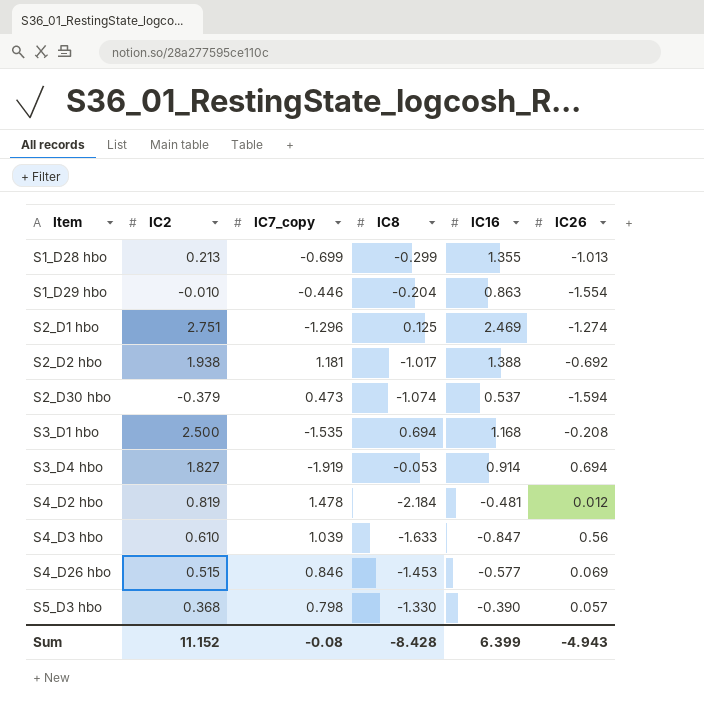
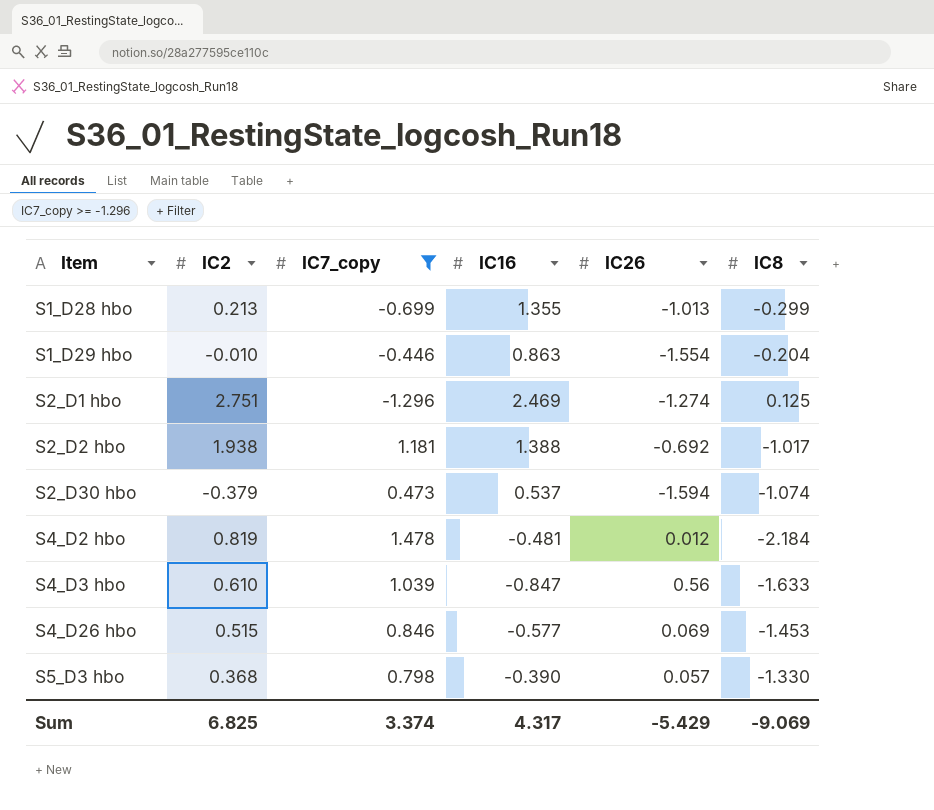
filter: none -> IC7_copy >= -1.296
column IC8 | position: 4 -> 6
Sum | IC2: 11.152 -> 6.825
Sum | IC7_copy: -0.08 -> 3.374
Sum | IC16: 6.399 -> 4.317
Sum | IC26: -4.943 -> -5.429
Sum | IC8: -8.428 -> -9.069

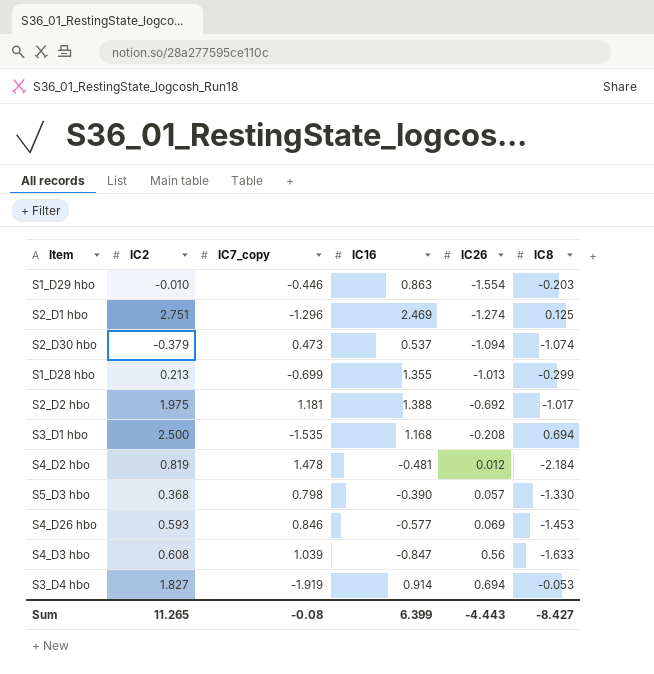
filter: IC7_copy >= -1.296 -> none
row order: Item ascending -> IC26 ascending
S1_D29 hbo | IC8: -0.204 -> -0.203
S2_D30 hbo | IC26: -1.594 -> -1.094
S2_D2 hbo | IC2: 1.938 -> 1.975
S4_D26 hbo | IC2: 0.515 -> 0.593
S4_D3 hbo | IC2: 0.610 -> 0.608
Sum | IC2: 6.825 -> 11.265
Sum | IC7_copy: 3.374 -> -0.08
Sum | IC16: 4.317 -> 6.399
Sum | IC26: -5.429 -> -4.443
Sum | IC8: -9.069 -> -8.427

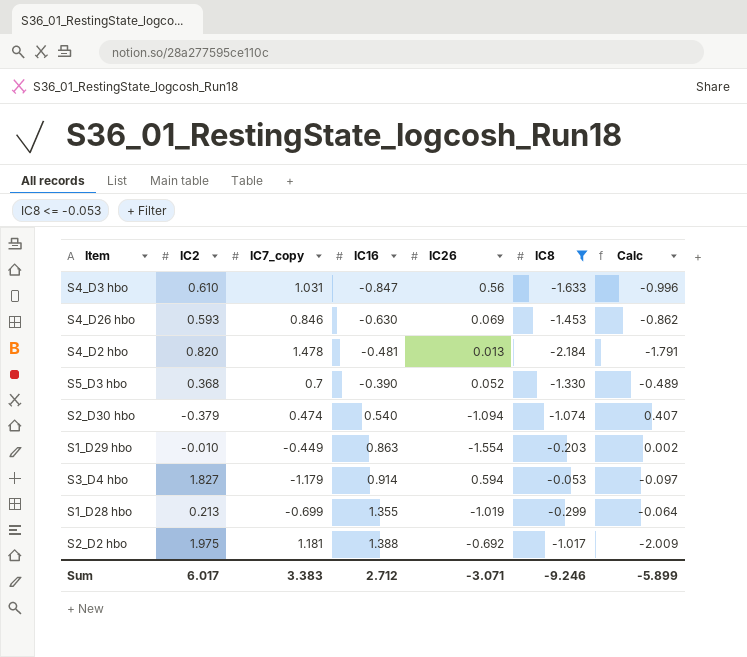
filter: none -> IC8 <= -0.053
row order: IC26 ascending -> IC16 ascending
column Calc | formula: none -> [IC2] * [IC8]
S4_D3 hbo | IC2: 0.608 -> 0.610
S4_D3 hbo | IC7_copy: 1.039 -> 1.031
S4_D26 hbo | IC16: -0.577 -> -0.630
S4_D2 hbo | IC2: 0.819 -> 0.820
S4_D2 hbo | IC26: 0.012 -> 0.013
S5_D3 hbo | IC7_copy: 0.798 -> 0.7
S5_D3 hbo | IC26: 0.057 -> 0.052
S2_D30 hbo | IC7_copy: 0.473 -> 0.474
S2_D30 hbo | IC16: 0.537 -> 0.540
S1_D29 hbo | IC7_copy: -0.446 -> -0.449
S3_D4 hbo | IC7_copy: -1.919 -> -1.179
S3_D4 hbo | IC26: 0.694 -> 0.594
S1_D28 hbo | IC26: -1.013 -> -1.019
Sum | IC2: 11.265 -> 6.017
Sum | IC7_copy: -0.08 -> 3.383
Sum | IC16: 6.399 -> 2.712
Sum | IC26: -4.443 -> -3.071
Sum | IC8: -8.427 -> -9.246

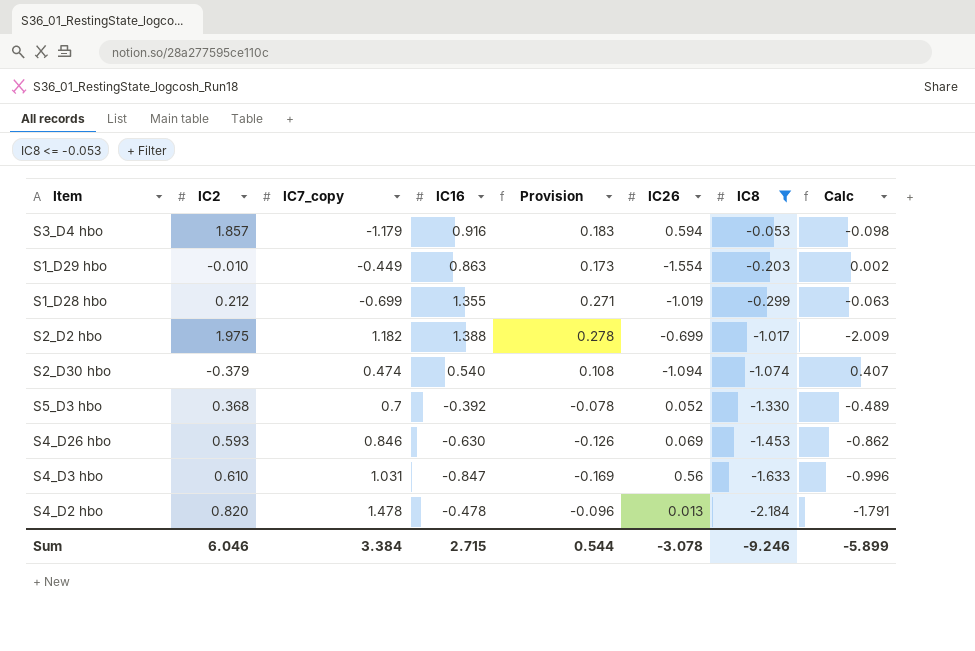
row order: IC16 ascending -> IC8 descending
column Provision | formula: none -> [IC16] * 0.2
S3_D4 hbo | IC2: 1.827 -> 1.857
S3_D4 hbo | IC16: 0.914 -> 0.916
S3_D4 hbo | Calc: -0.097 -> -0.098
S1_D28 hbo | IC2: 0.213 -> 0.212
S1_D28 hbo | Calc: -0.064 -> -0.063
S2_D2 hbo | IC7_copy: 1.181 -> 1.182
S2_D2 hbo | IC26: -0.692 -> -0.699
S5_D3 hbo | IC16: -0.390 -> -0.392
S4_D2 hbo | IC16: -0.481 -> -0.478
Sum | IC2: 6.017 -> 6.046
Sum | IC7_copy: 3.383 -> 3.384
Sum | IC16: 2.712 -> 2.715
Sum | IC26: -3.071 -> -3.078

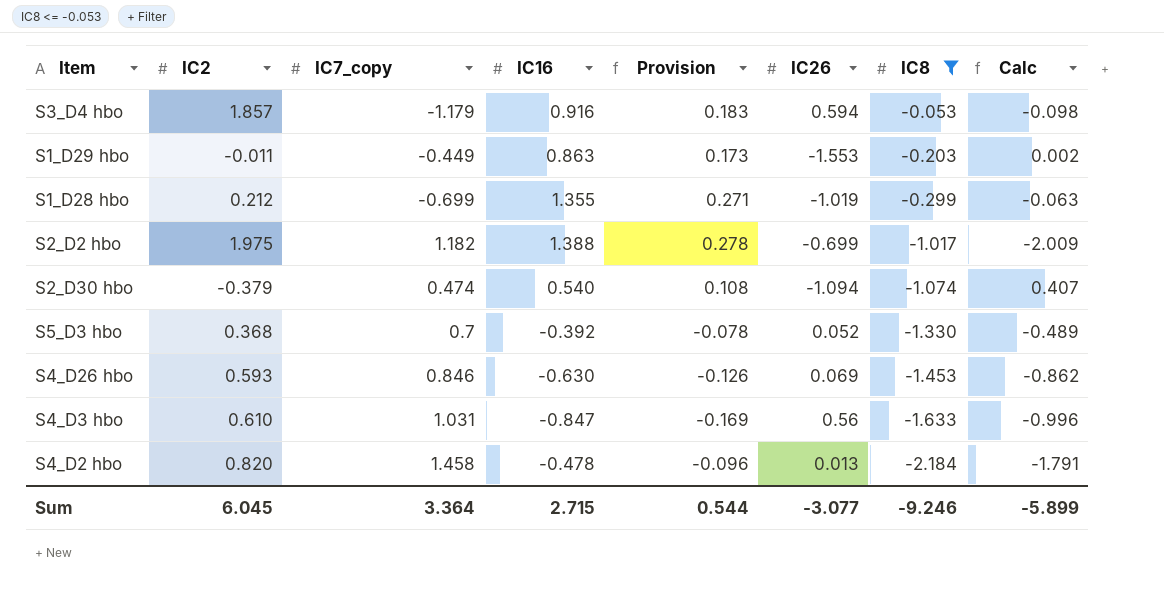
S1_D29 hbo | IC2: -0.010 -> -0.011
S1_D29 hbo | IC26: -1.554 -> -1.553
S4_D2 hbo | IC7_copy: 1.478 -> 1.458
Sum | IC2: 6.046 -> 6.045
Sum | IC7_copy: 3.384 -> 3.364
Sum | IC26: -3.078 -> -3.077

